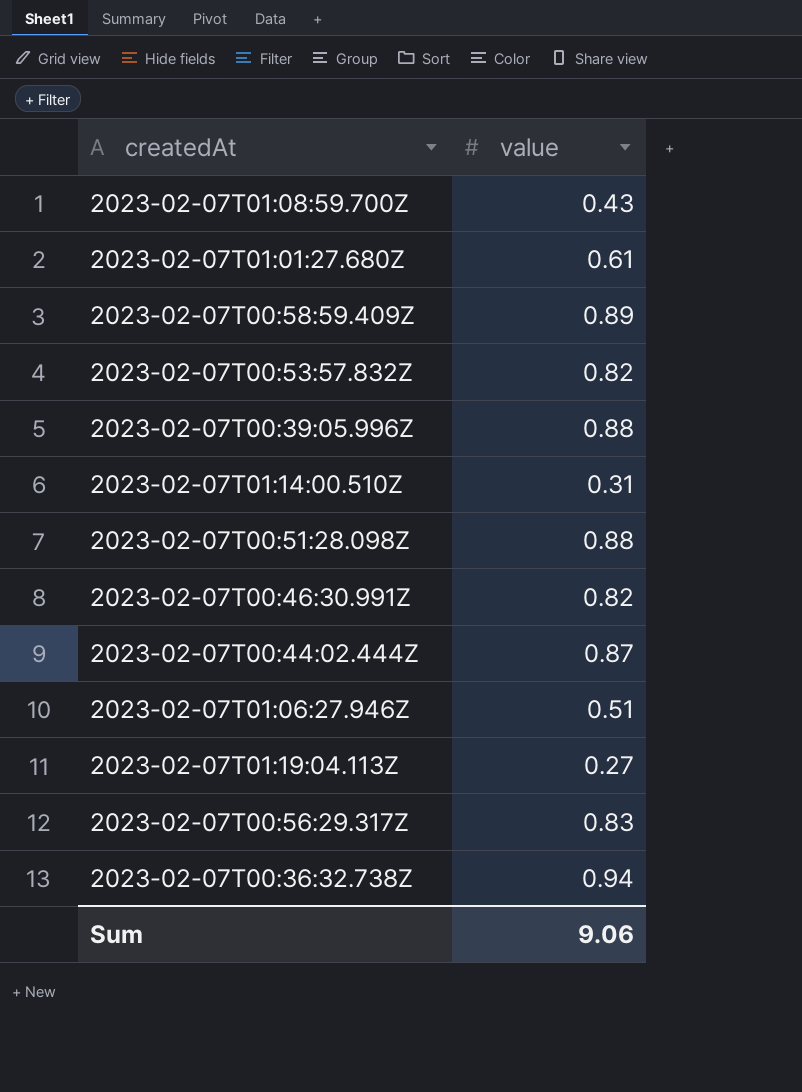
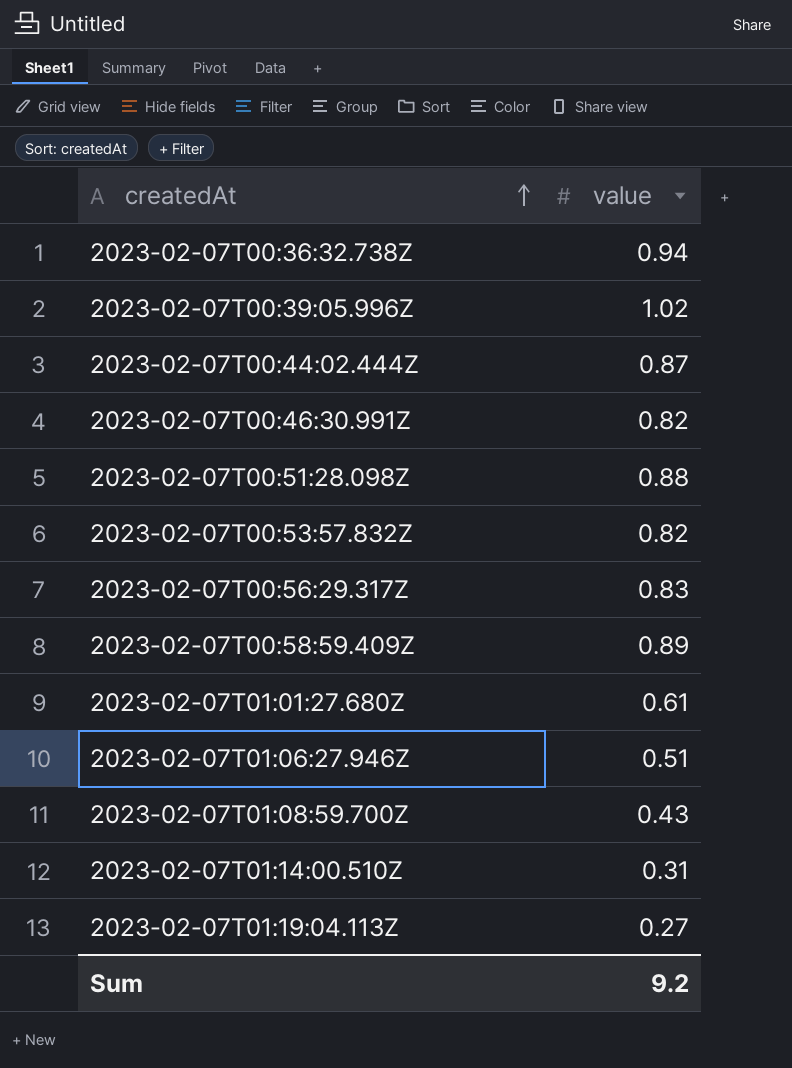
row order: none -> createdAt ascending
2023-02-07T00:39:05.996Z | value: 0.88 -> 1.02
Sum | value: 9.06 -> 9.2

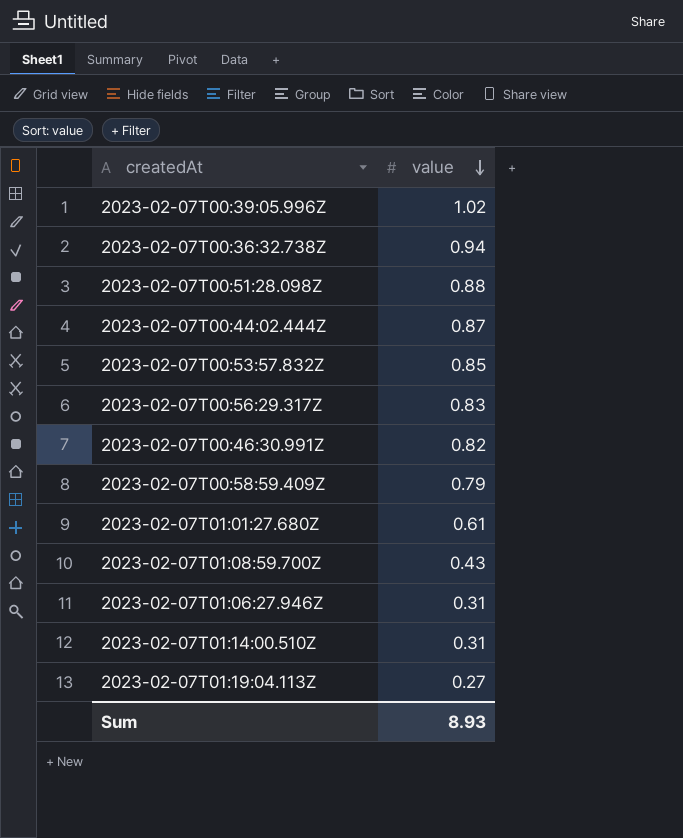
row order: createdAt ascending -> value descending
2023-02-07T00:53:57.832Z | value: 0.82 -> 0.85
2023-02-07T00:58:59.409Z | value: 0.89 -> 0.79
2023-02-07T01:06:27.946Z | value: 0.51 -> 0.31
Sum | value: 9.2 -> 8.93

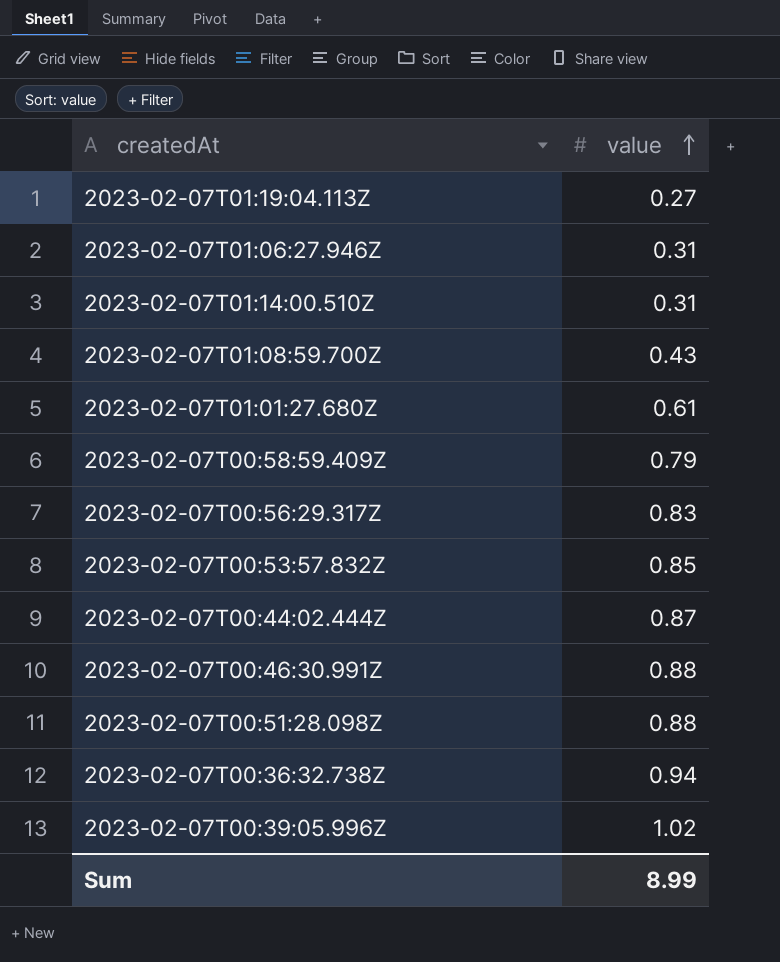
row order: value descending -> value ascending
2023-02-07T00:46:30.991Z | value: 0.82 -> 0.88
Sum | value: 8.93 -> 8.99

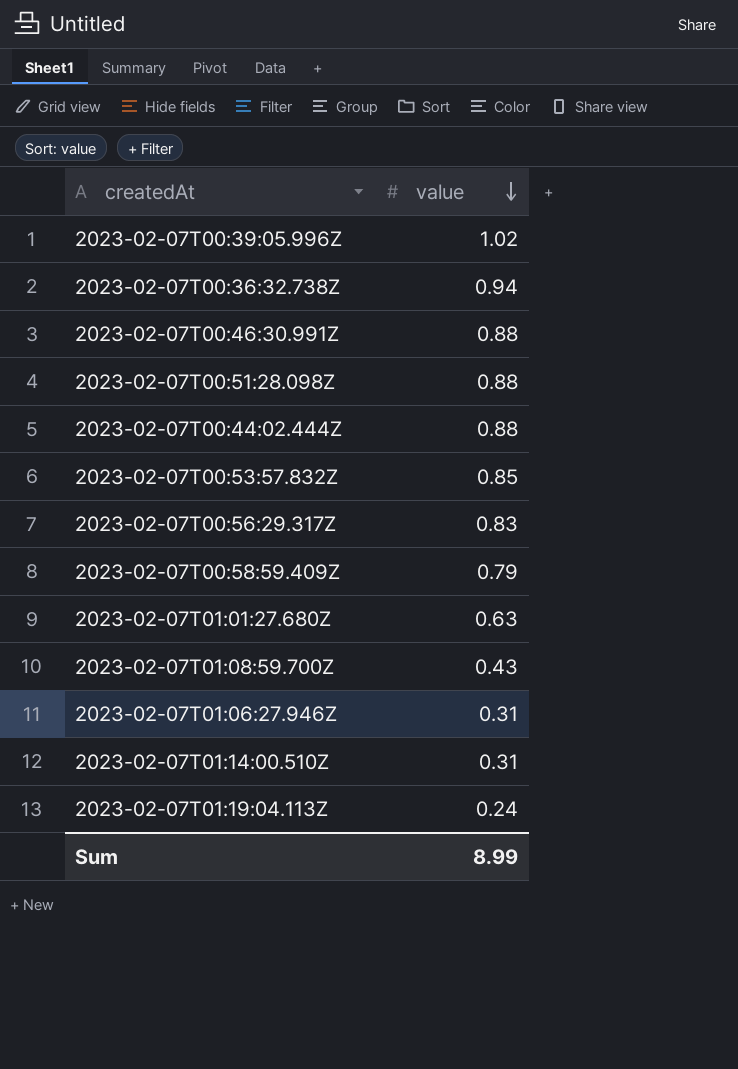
row order: value ascending -> value descending
2023-02-07T00:44:02.444Z | value: 0.87 -> 0.88
2023-02-07T01:01:27.680Z | value: 0.61 -> 0.63
2023-02-07T01:19:04.113Z | value: 0.27 -> 0.24

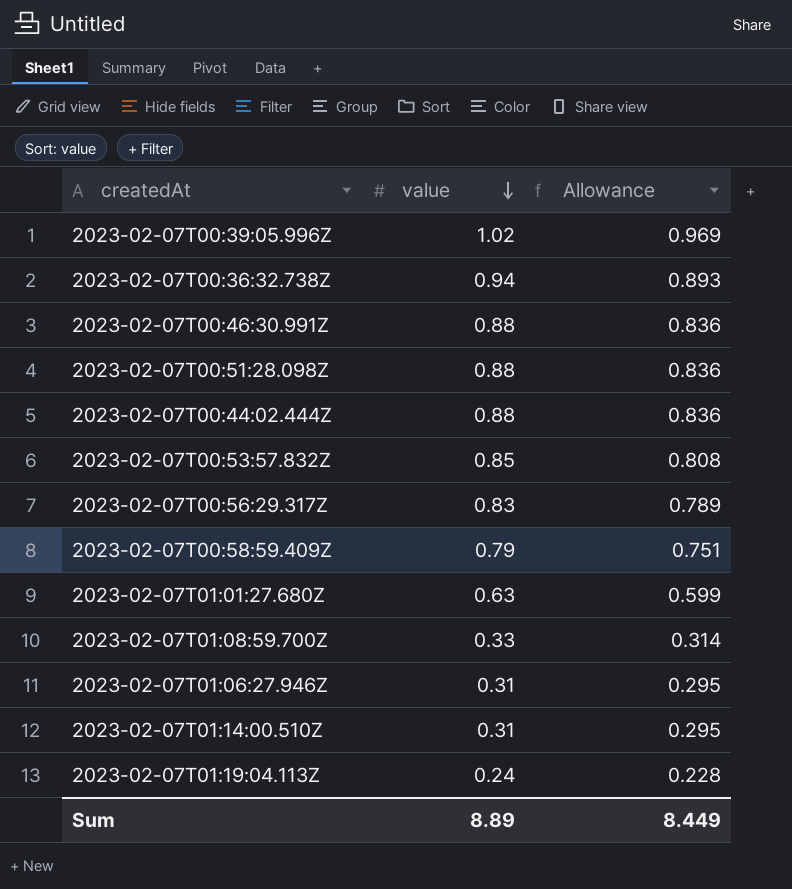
column Allowance | formula: none -> [value] * 0.95
2023-02-07T01:08:59.700Z | value: 0.43 -> 0.33
Sum | value: 8.99 -> 8.89

